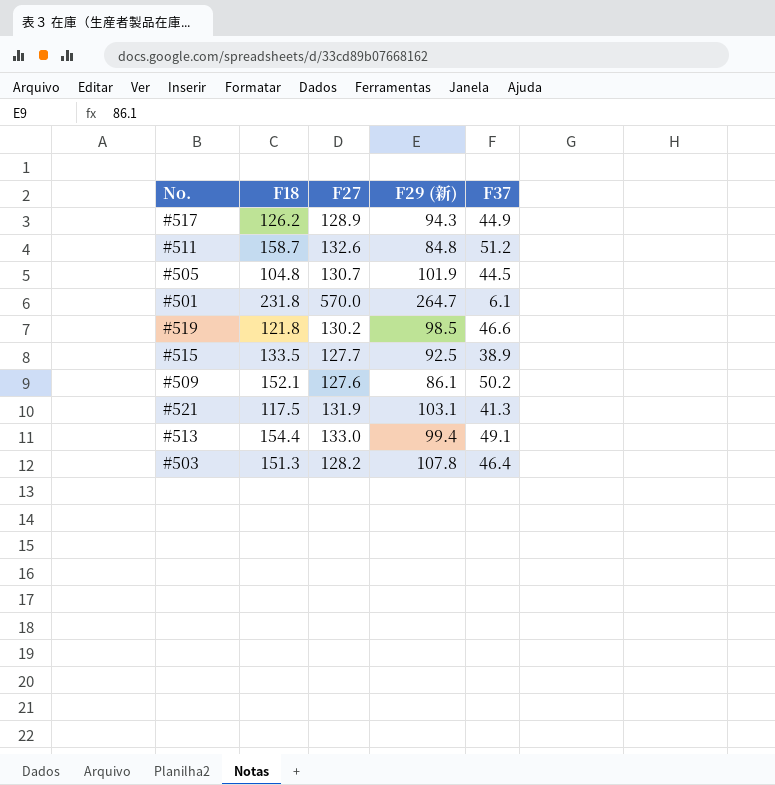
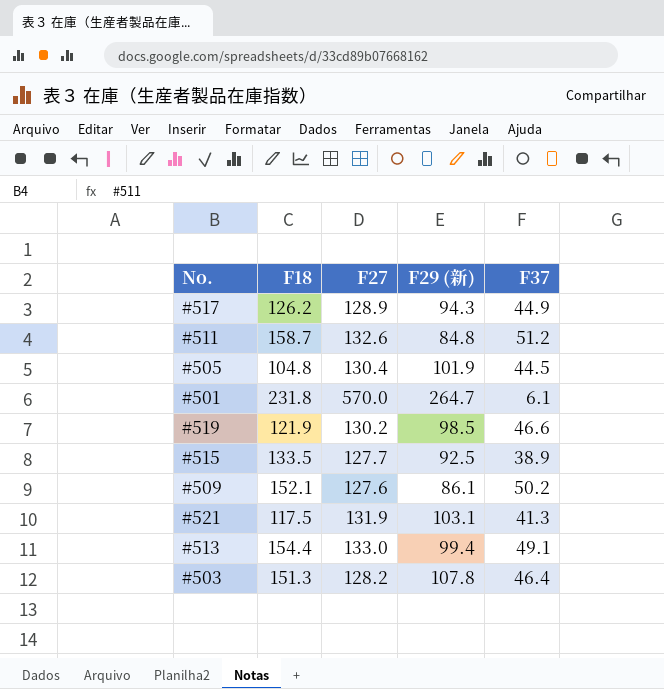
#505 | F27: 130.7 -> 130.4
#519 | F18: 121.8 -> 121.9

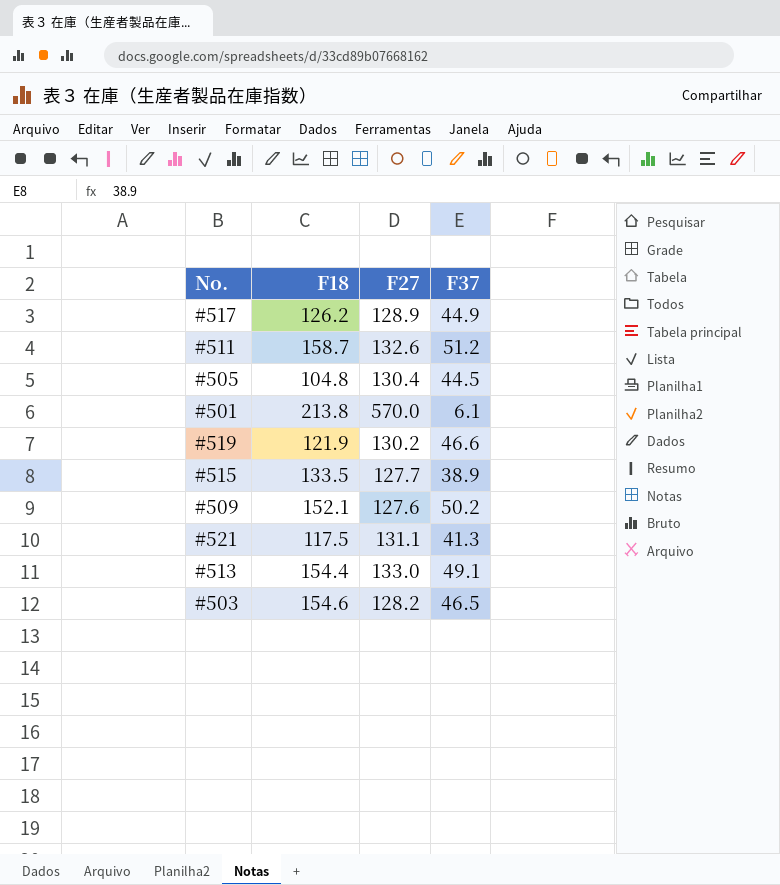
column F29 (新) | position: 4 -> none
#501 | F18: 231.8 -> 213.8
#521 | F27: 131.9 -> 131.1
#503 | F18: 151.3 -> 154.6
#503 | F37: 46.4 -> 46.5

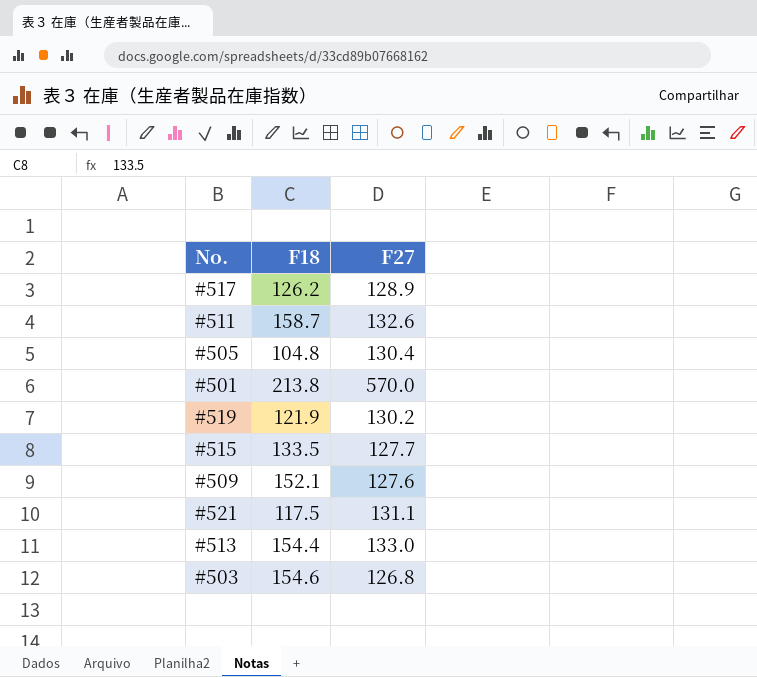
column F37 | position: 4 -> none
#503 | F27: 128.2 -> 126.8

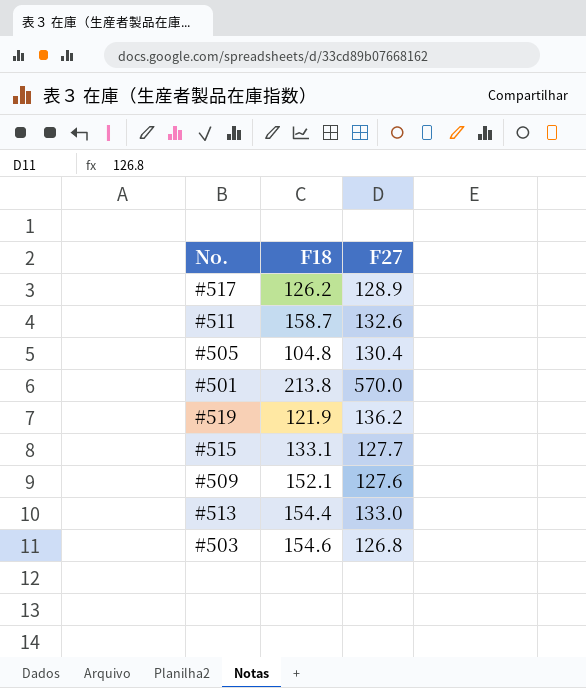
row #521: 117.5 | 131.1 -> none
#519 | F27: 130.2 -> 136.2
#515 | F18: 133.5 -> 133.1

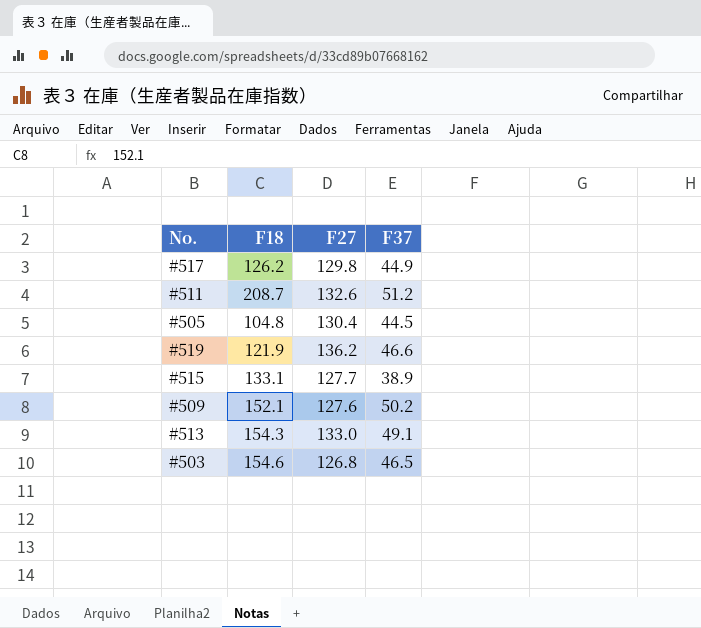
column F37 | position: none -> 4
row #501: 213.8 | 570.0 -> none
#517 | F27: 128.9 -> 129.8
#511 | F18: 158.7 -> 208.7
#513 | F18: 154.4 -> 154.3

